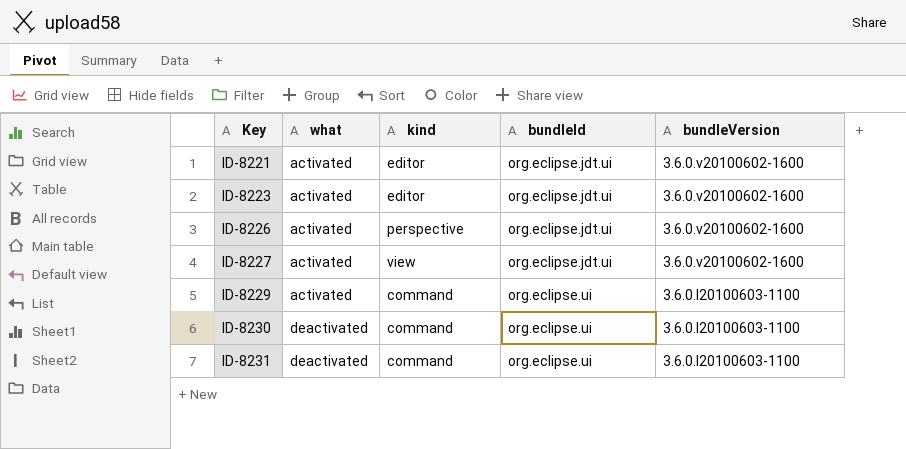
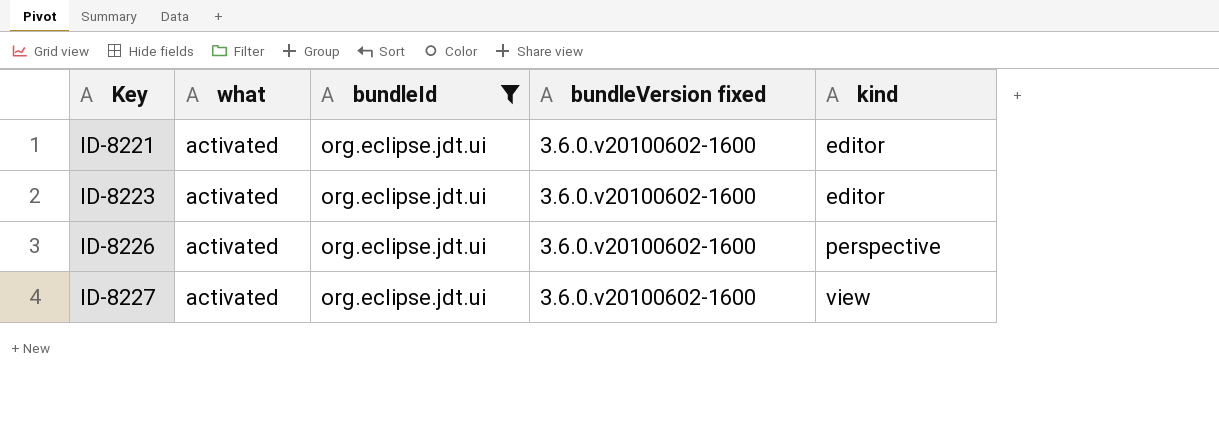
filter: none -> bundleId = org.eclipse.jdt.ui
column name: bundleVersion -> bundleVersion fixed
column kind | position: 3 -> 5

